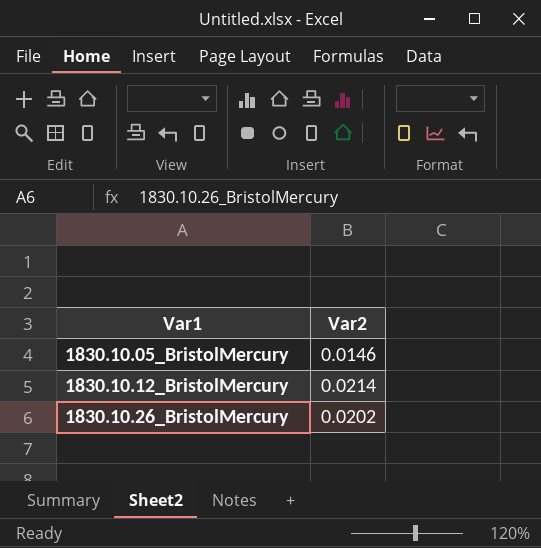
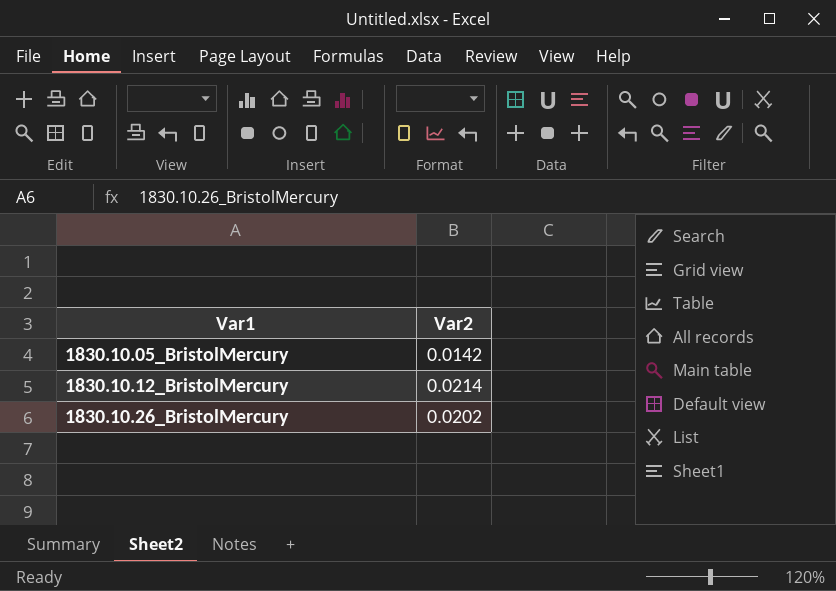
1830.10.05_BristolMercury | Var2: 0.0146 -> 0.0142

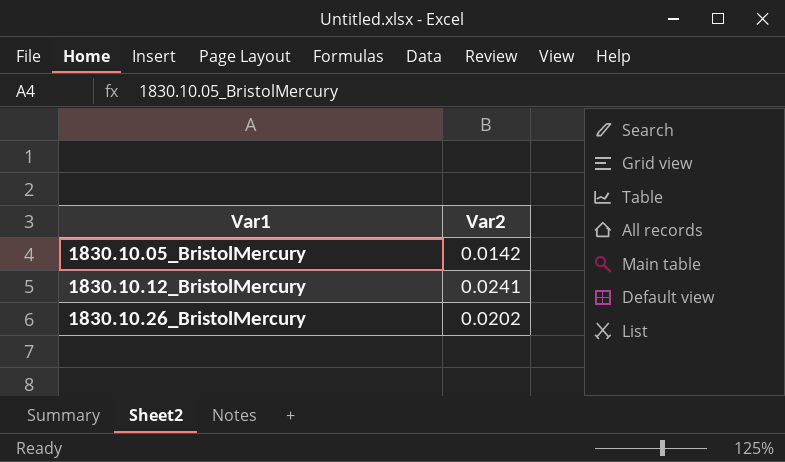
1830.10.12_BristolMercury | Var2: 0.0214 -> 0.0241

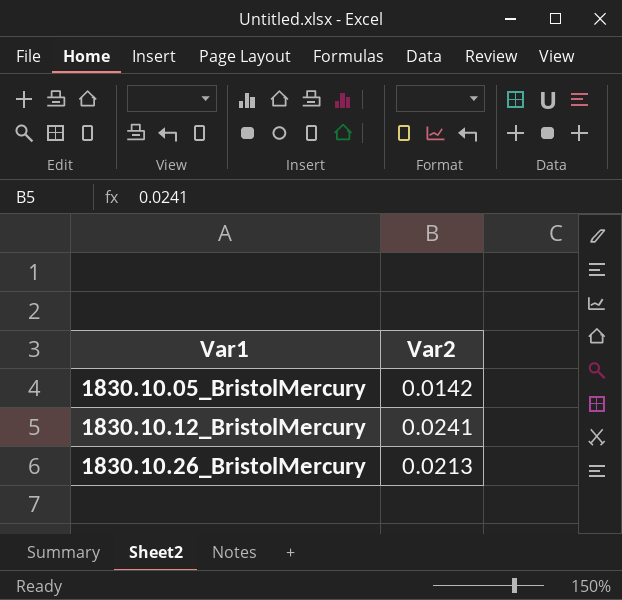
1830.10.26_BristolMercury | Var2: 0.0202 -> 0.0213

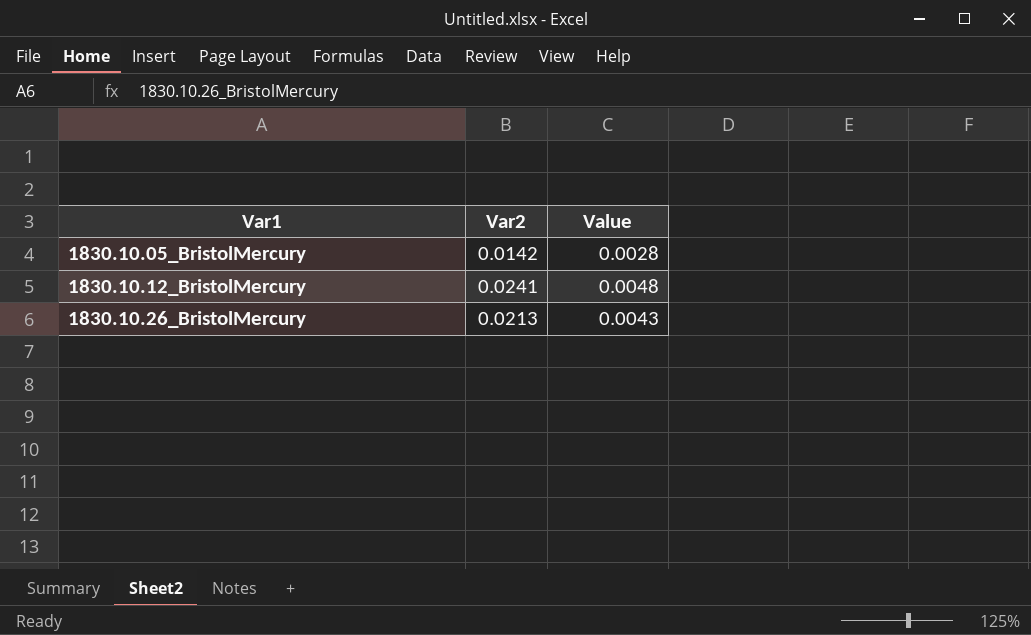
column Value | formula: none -> [Var2] * 0.2

